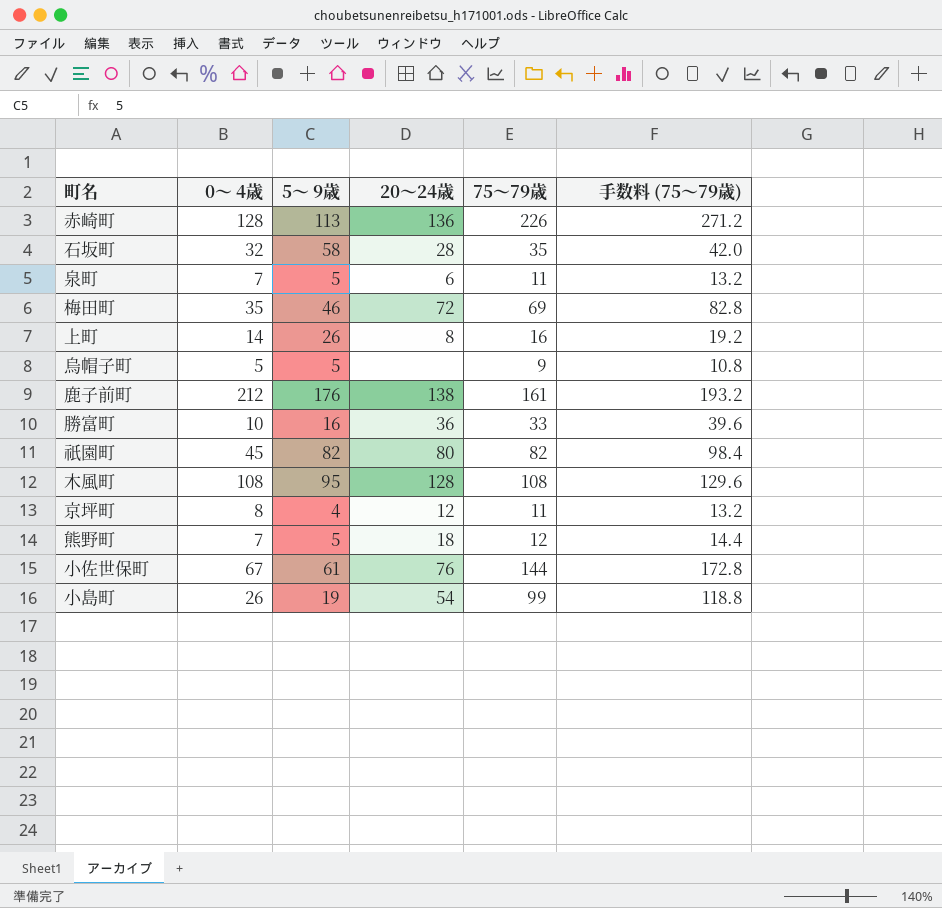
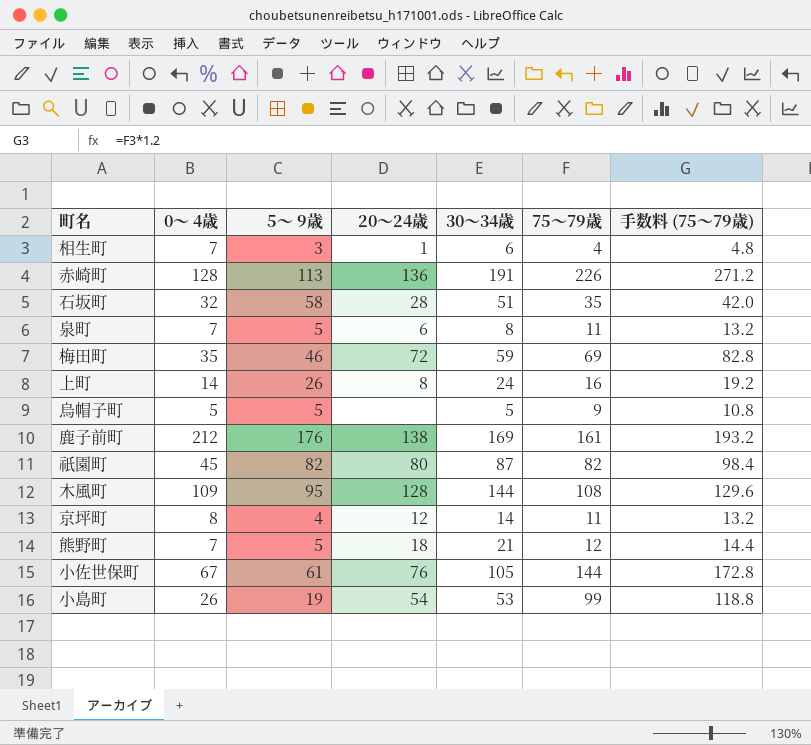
column 30～34歳 | position: none -> 5
row 勝富町: 10 | 16 | 36 | 33 | 39.6 -> none
row 相生町: none -> 7 | 3 | 1 | 6 | 4 | 4.8
木風町 | 0～ 4歳: 108 -> 109

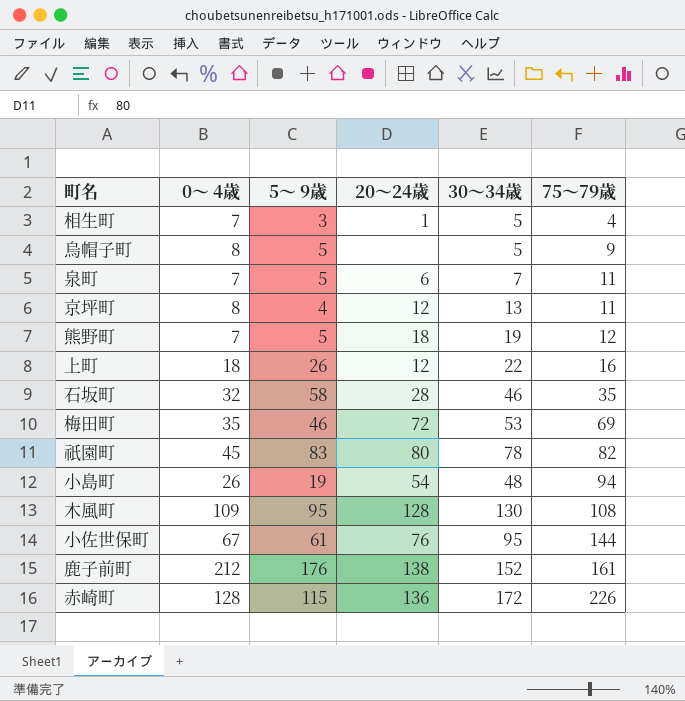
row order: none -> 75～79歳 ascending
column 手数料 (75～79歳) | formula: [75～79歳] * 1.2 -> none
相生町 | 30～34歳: 6 -> 5
烏帽子町 | 0～ 4歳: 5 -> 8
泉町 | 30～34歳: 8 -> 7
京坪町 | 30～34歳: 14 -> 13
熊野町 | 30～34歳: 21 -> 19
上町 | 0～ 4歳: 14 -> 18
上町 | 20～24歳: 8 -> 12
上町 | 30～34歳: 24 -> 22
石坂町 | 30～34歳: 51 -> 46
梅田町 | 30～34歳: 59 -> 53
祇園町 | 5～ 9歳: 82 -> 83
祇園町 | 30～34歳: 87 -> 78
小島町 | 30～34歳: 53 -> 48
小島町 | 75～79歳: 99 -> 94
木風町 | 30～34歳: 144 -> 130
小佐世保町 | 30～34歳: 105 -> 95
鹿子前町 | 30～34歳: 169 -> 152
赤崎町 | 5～ 9歳: 113 -> 115
赤崎町 | 30～34歳: 191 -> 172

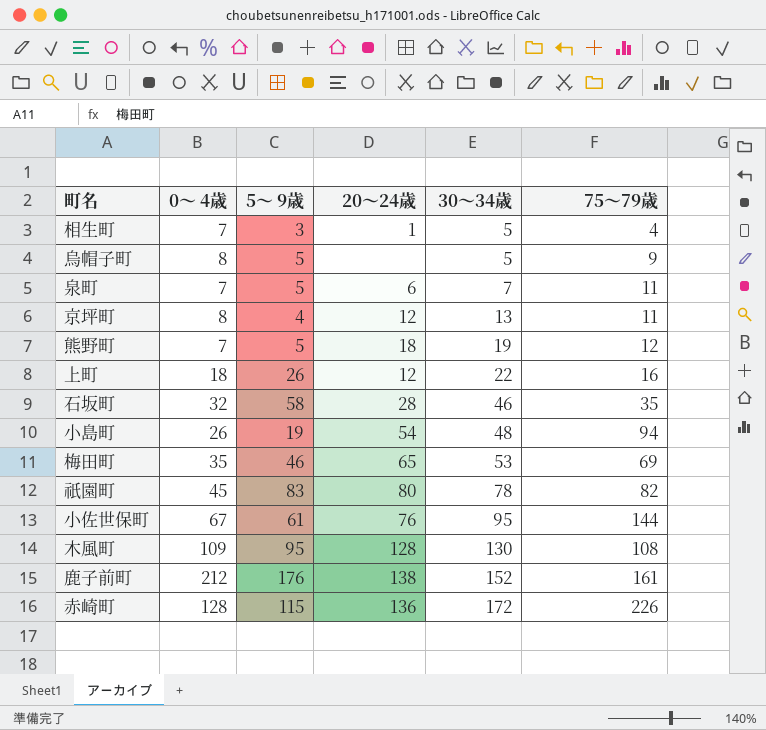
row order: 75～79歳 ascending -> 30～34歳 ascending
梅田町 | 20～24歳: 72 -> 65

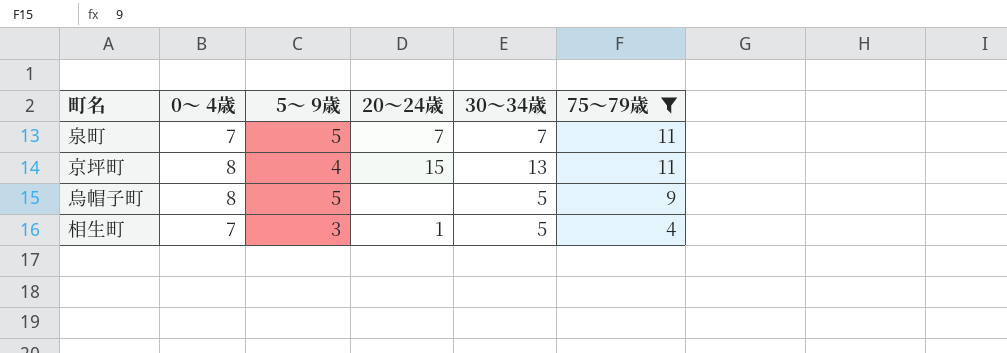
filter: none -> 75～79歳 <= 11
row order: 30～34歳 ascending -> 75～79歳 descending
泉町 | 20～24歳: 6 -> 7
京坪町 | 20～24歳: 12 -> 15

